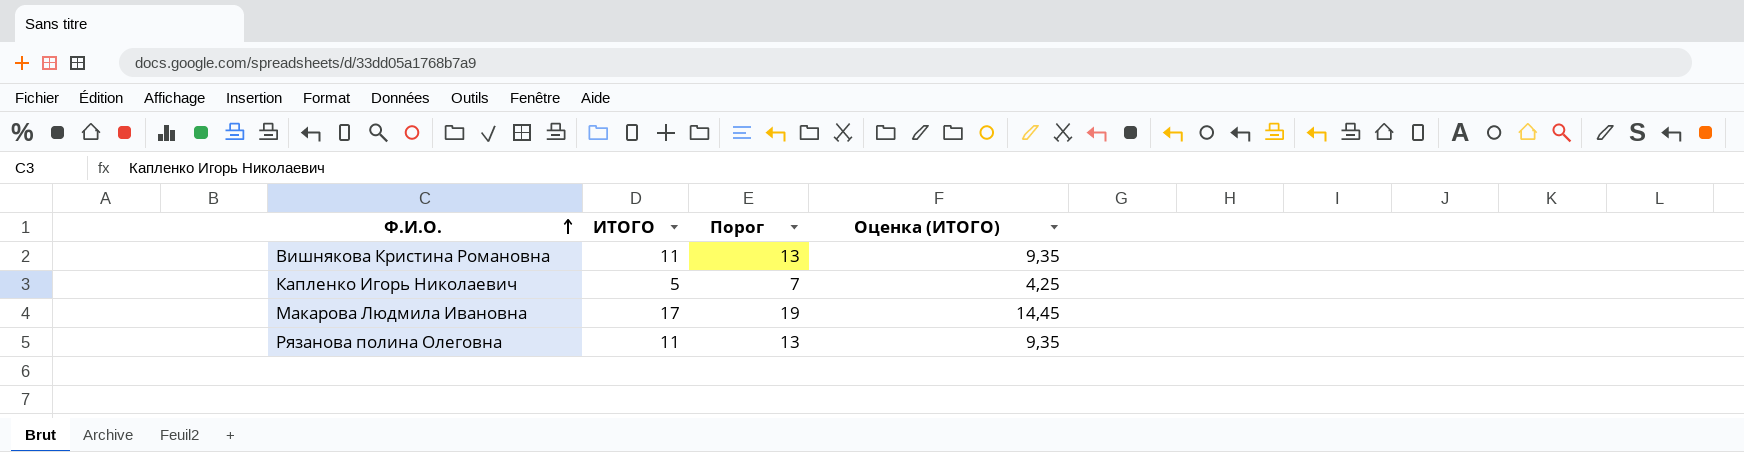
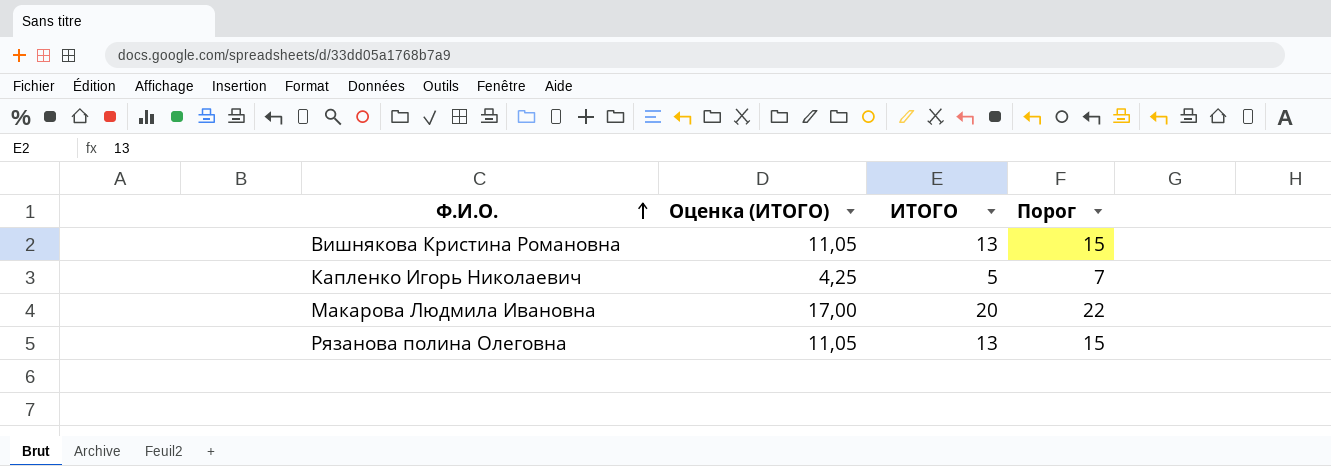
column Оценка (ИТОГО) | position: 4 -> 2
Вишнякова Кристина Романовна | Оценка (ИТОГО): 9,35 -> 11,05
Вишнякова Кристина Романовна | ИТОГО: 11 -> 13
Вишнякова Кристина Романовна | Порог: 13 -> 15
Макарова Людмила Ивановна | Оценка (ИТОГО): 14,45 -> 17,00
Макарова Людмила Ивановна | ИТОГО: 17 -> 20
Макарова Людмила Ивановна | Порог: 19 -> 22
Рязанова полина Олеговна | Оценка (ИТОГО): 9,35 -> 11,05
Рязанова полина Олеговна | ИТОГО: 11 -> 13
Рязанова полина Олеговна | Порог: 13 -> 15

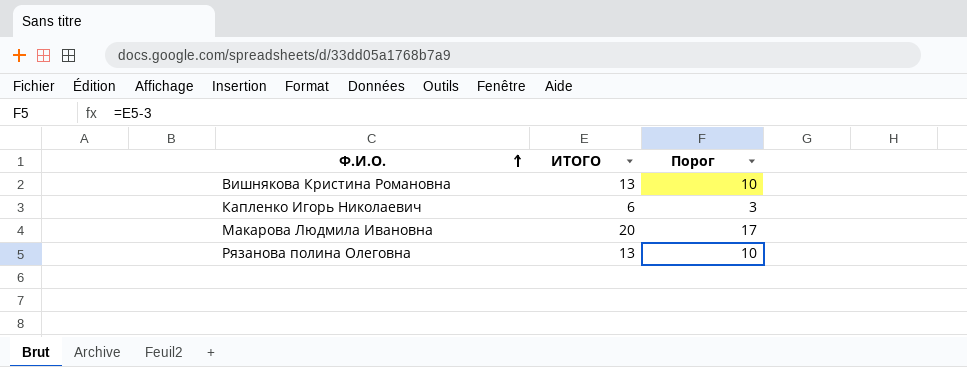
column Оценка (ИТОГО) | formula: [ИТОГО] * 0,85 -> none
column Порог | formula: [ИТОГО] + 2 -> [ИТОГО] - 3
Капленко Игорь Николаевич | ИТОГО: 5 -> 6

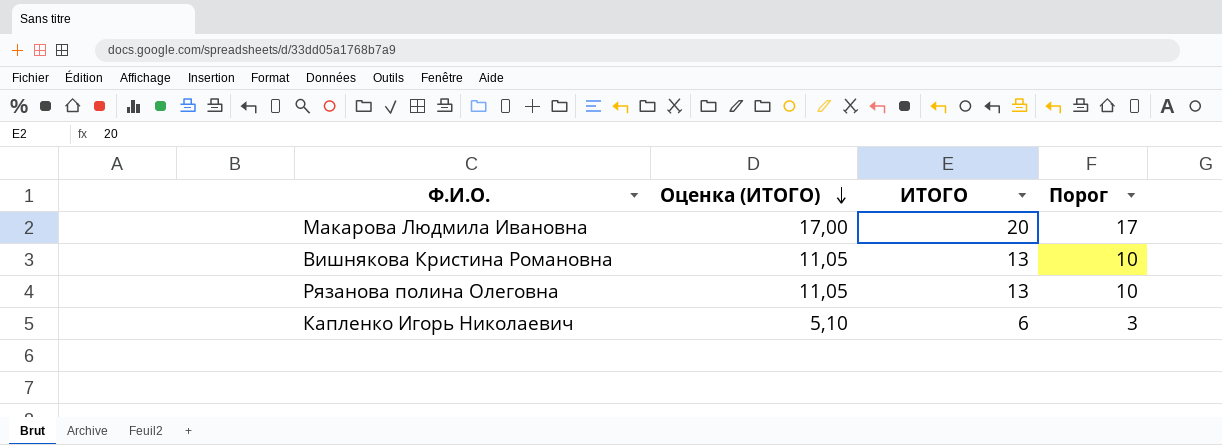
row order: Ф.И.О. ascending -> Оценка (ИТОГО) descending
column Оценка (ИТОГО) | formula: none -> [ИТОГО] * 0,85

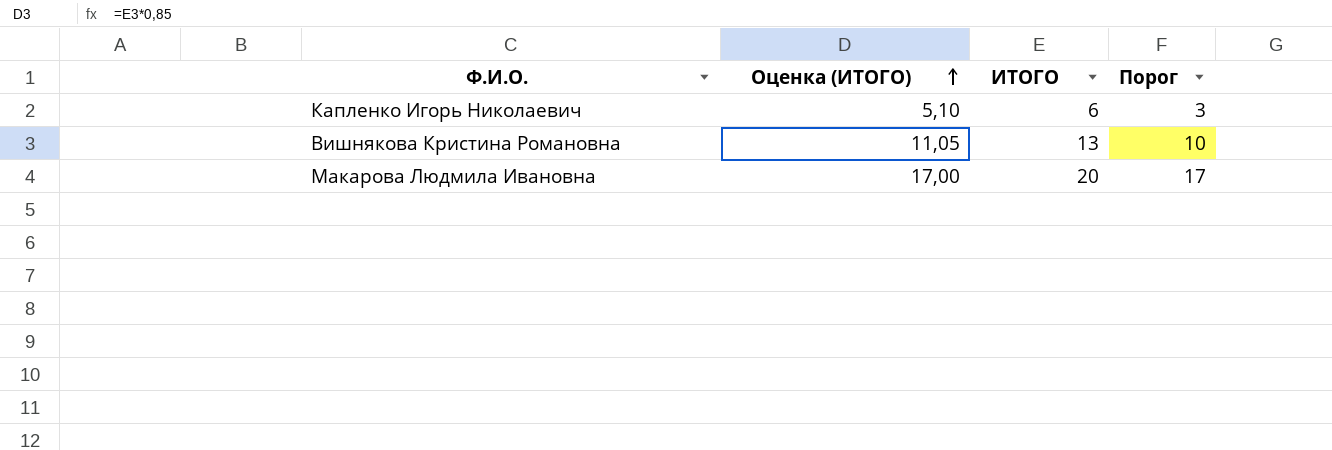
row order: Оценка (ИТОГО) descending -> Оценка (ИТОГО) ascending
row Рязанова полина Олеговна: 11,05 | 13 | 10 -> none

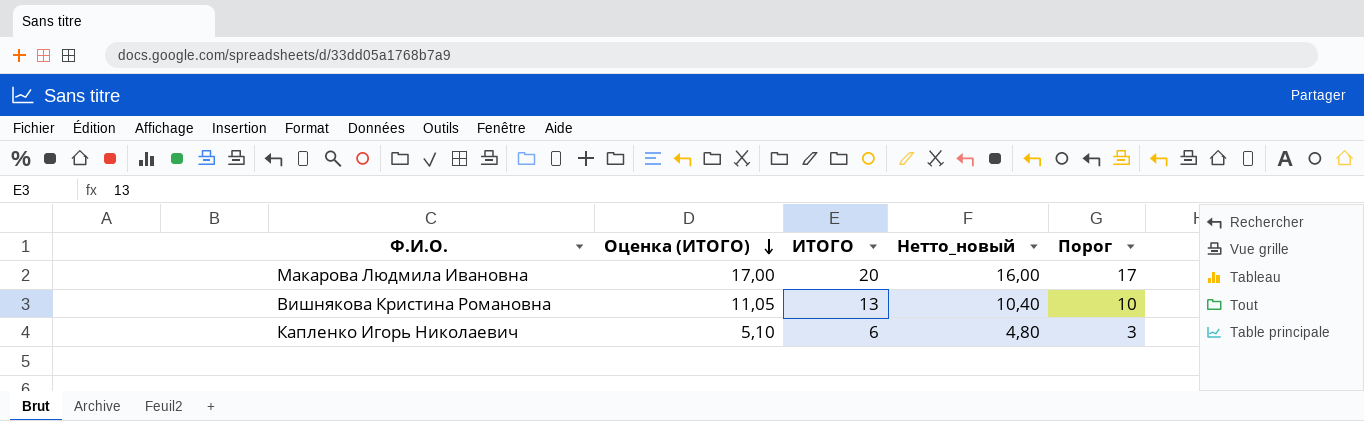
row order: Оценка (ИТОГО) ascending -> Оценка (ИТОГО) descending
column Нетто_новый | formula: none -> [ИТОГО] * 0,8

